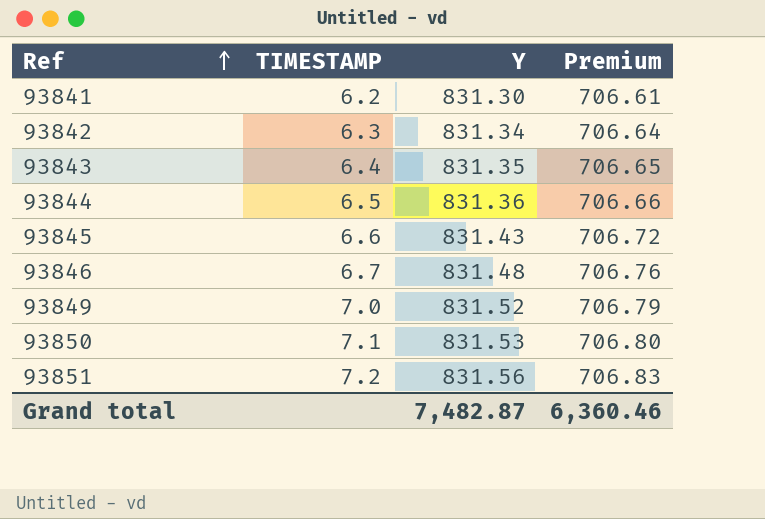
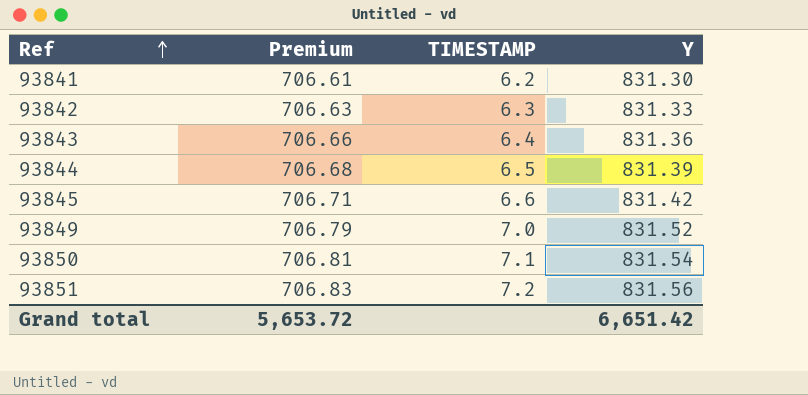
column Premium | position: 4 -> 2
row 93846: 6.7 | 831.48 | 706.76 -> none
93842 | Premium: 706.64 -> 706.63
93842 | Y: 831.34 -> 831.33
93843 | Premium: 706.65 -> 706.66
93843 | Y: 831.35 -> 831.36
93844 | Premium: 706.66 -> 706.68
93844 | Y: 831.36 -> 831.39
93845 | Premium: 706.72 -> 706.71
93845 | Y: 831.43 -> 831.42
93850 | Premium: 706.80 -> 706.81
93850 | Y: 831.53 -> 831.54
Grand total | Premium: 6,360.46 -> 5,653.72
Grand total | Y: 7,482.87 -> 6,651.42

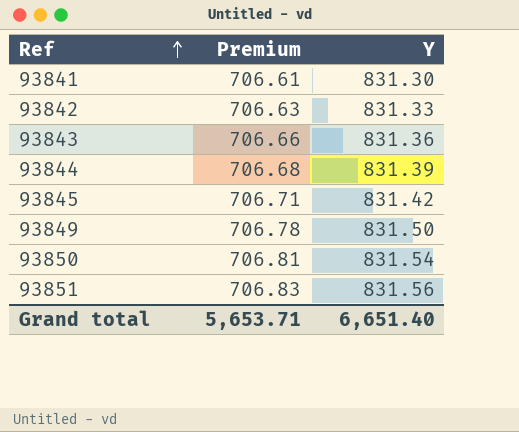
column TIMESTAMP | position: 3 -> none
93849 | Premium: 706.79 -> 706.78
93849 | Y: 831.52 -> 831.50
Grand total | Premium: 5,653.72 -> 5,653.71
Grand total | Y: 6,651.42 -> 6,651.40

